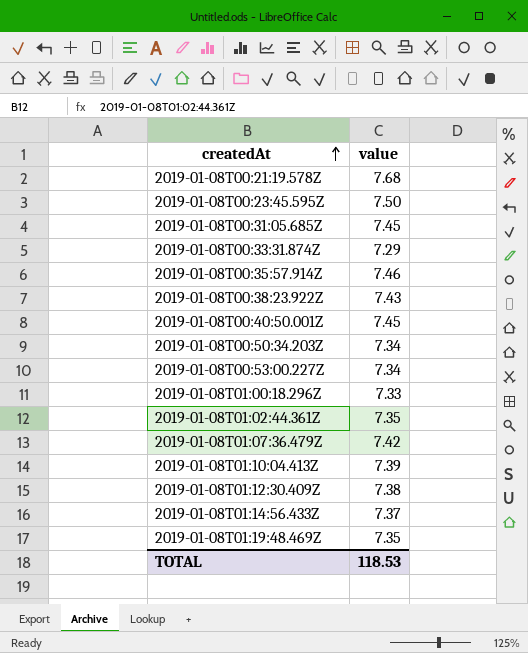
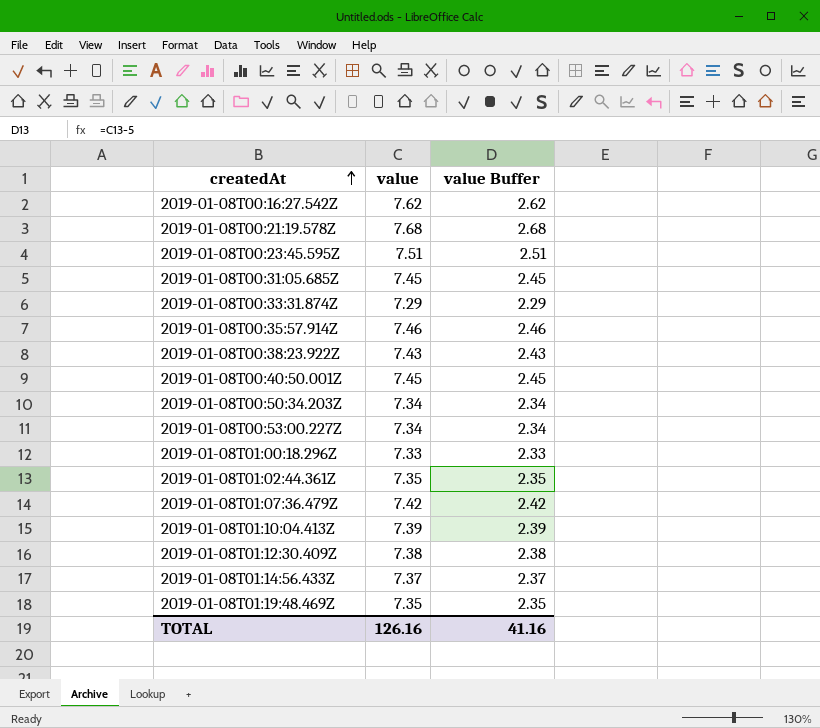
column value Buffer | formula: none -> [value] - 5
row 2019-01-08T00:16:27.542Z: none -> 7.62 | 2.62
2019-01-08T00:23:45.595Z | value: 7.50 -> 7.51
TOTAL | value: 118.53 -> 126.16

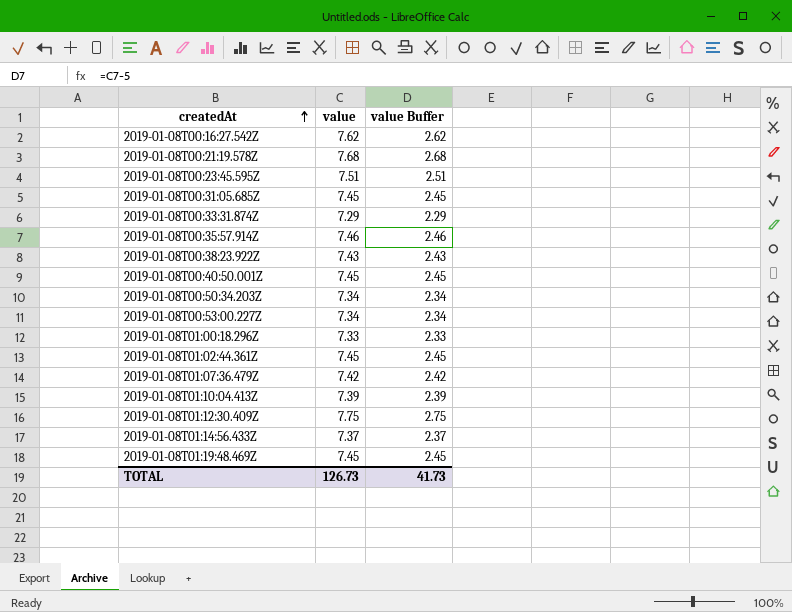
2019-01-08T01:02:44.361Z | value: 7.35 -> 7.45
2019-01-08T01:02:44.361Z | value Buffer: 2.35 -> 2.45
2019-01-08T01:12:30.409Z | value: 7.38 -> 7.75
2019-01-08T01:12:30.409Z | value Buffer: 2.38 -> 2.75
2019-01-08T01:19:48.469Z | value: 7.35 -> 7.45
2019-01-08T01:19:48.469Z | value Buffer: 2.35 -> 2.45
TOTAL | value: 126.16 -> 126.73
TOTAL | value Buffer: 41.16 -> 41.73

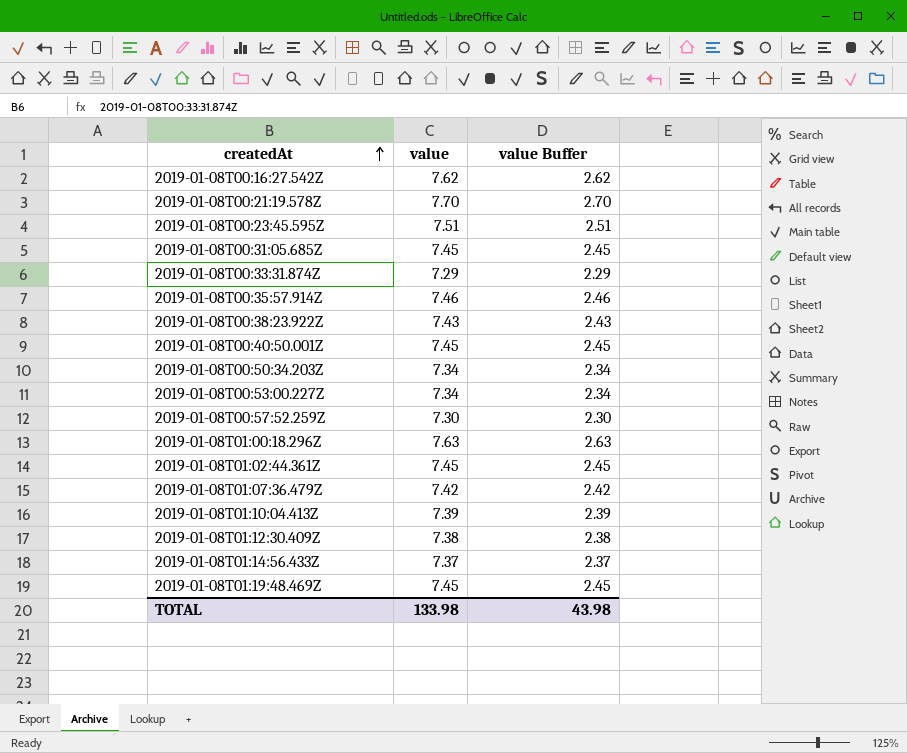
2019-01-08T00:21:19.578Z | value: 7.68 -> 7.70
2019-01-08T00:21:19.578Z | value Buffer: 2.68 -> 2.70
row 2019-01-08T00:57:52.259Z: none -> 7.30 | 2.30
2019-01-08T01:00:18.296Z | value: 7.33 -> 7.63
2019-01-08T01:00:18.296Z | value Buffer: 2.33 -> 2.63
2019-01-08T01:12:30.409Z | value: 7.75 -> 7.38
2019-01-08T01:12:30.409Z | value Buffer: 2.75 -> 2.38
TOTAL | value: 126.73 -> 133.98
TOTAL | value Buffer: 41.73 -> 43.98

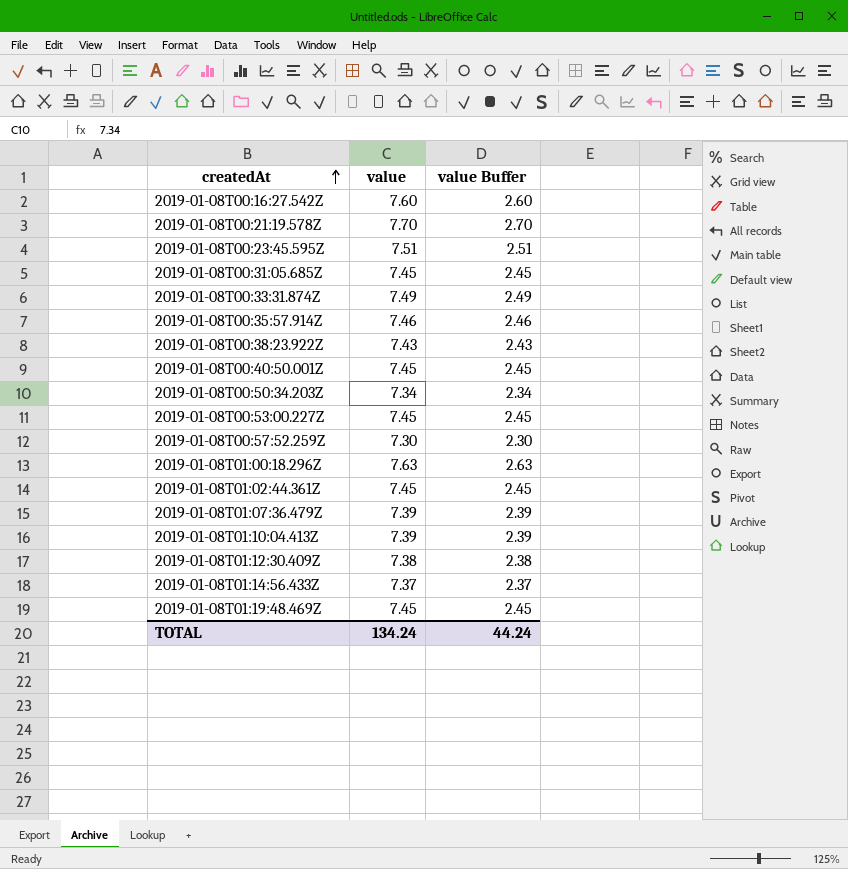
2019-01-08T00:16:27.542Z | value: 7.62 -> 7.60
2019-01-08T00:16:27.542Z | value Buffer: 2.62 -> 2.60
2019-01-08T00:33:31.874Z | value: 7.29 -> 7.49
2019-01-08T00:33:31.874Z | value Buffer: 2.29 -> 2.49
2019-01-08T00:53:00.227Z | value: 7.34 -> 7.45
2019-01-08T00:53:00.227Z | value Buffer: 2.34 -> 2.45
2019-01-08T01:07:36.479Z | value: 7.42 -> 7.39
2019-01-08T01:07:36.479Z | value Buffer: 2.42 -> 2.39
TOTAL | value: 133.98 -> 134.24
TOTAL | value Buffer: 43.98 -> 44.24

